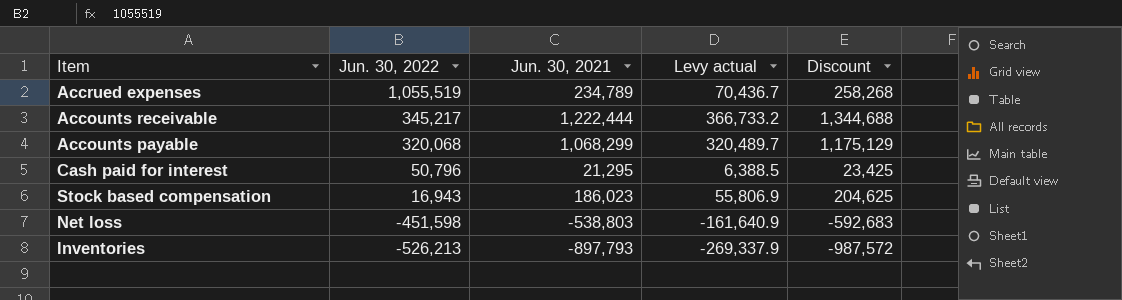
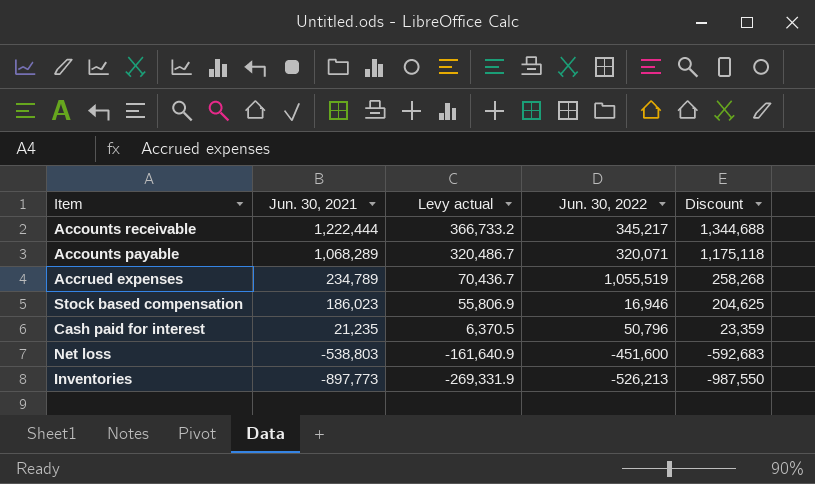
row order: Jun. 30, 2022 descending -> Jun. 30, 2021 descending
column Jun. 30, 2022 | position: 2 -> 4
Accounts payable | Jun. 30, 2021: 1,068,299 -> 1,068,289
Accounts payable | Levy actual: 320,489.7 -> 320,486.7
Accounts payable | Jun. 30, 2022: 320,068 -> 320,071
Accounts payable | Discount: 1,175,129 -> 1,175,118
Stock based compensation | Jun. 30, 2022: 16,943 -> 16,946
Cash paid for interest | Jun. 30, 2021: 21,295 -> 21,235
Cash paid for interest | Levy actual: 6,388.5 -> 6,370.5
Cash paid for interest | Discount: 23,425 -> 23,359
Net loss | Jun. 30, 2022: -451,598 -> -451,600
Inventories | Jun. 30, 2021: -897,793 -> -897,773
Inventories | Levy actual: -269,337.9 -> -269,331.9
Inventories | Discount: -987,572 -> -987,550

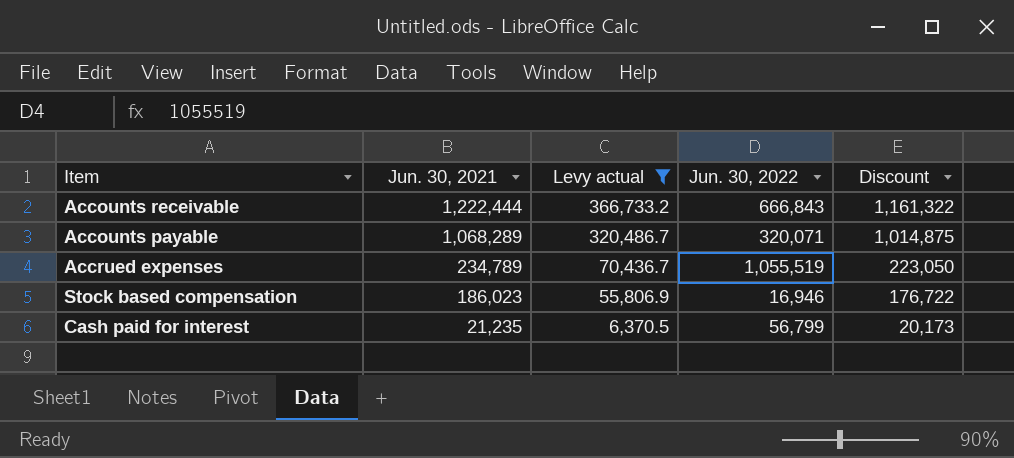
filter: none -> Levy actual >= 6,370.5
column Discount | formula: [Jun. 30, 2021] * 1.1 -> [Jun. 30, 2021] * 0.95
Accounts receivable | Jun. 30, 2022: 345,217 -> 666,843
Cash paid for interest | Jun. 30, 2022: 50,796 -> 56,799

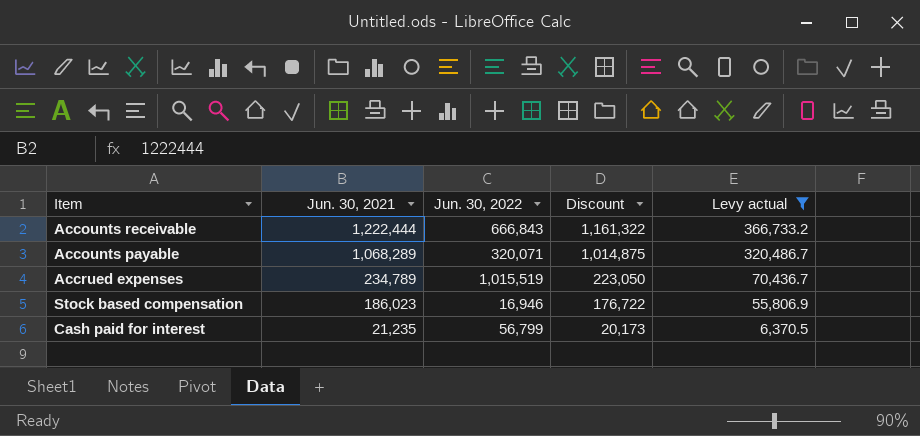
column Levy actual | position: 3 -> 5
Accrued expenses | Jun. 30, 2022: 1,055,519 -> 1,015,519

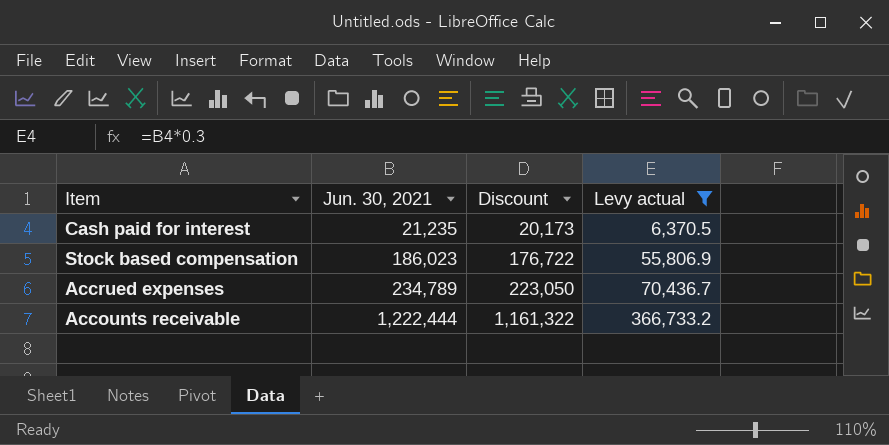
row order: Jun. 30, 2021 descending -> Jun. 30, 2021 ascending
column Jun. 30, 2022 | position: 3 -> none
row Accounts payable: 1,068,289 | 320,071 | 1,014,875 | 320,486.7 -> none

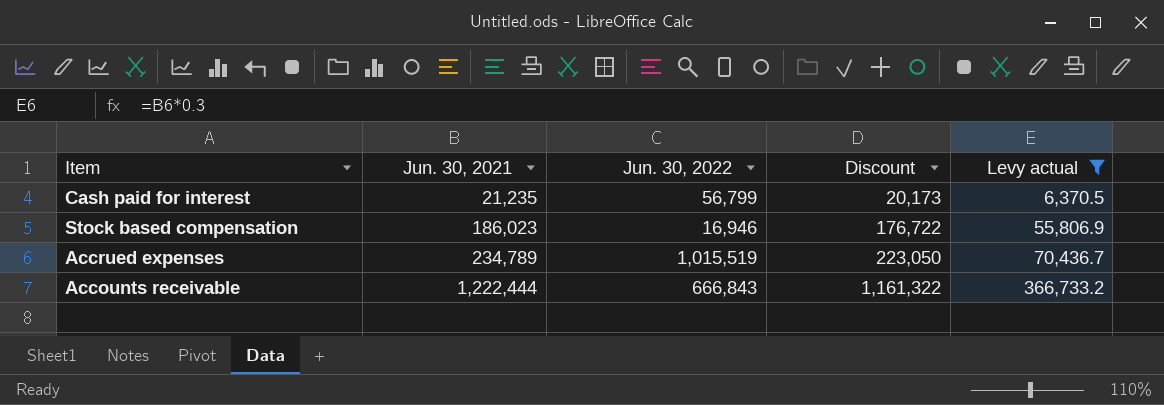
column Jun. 30, 2022 | position: none -> 3

